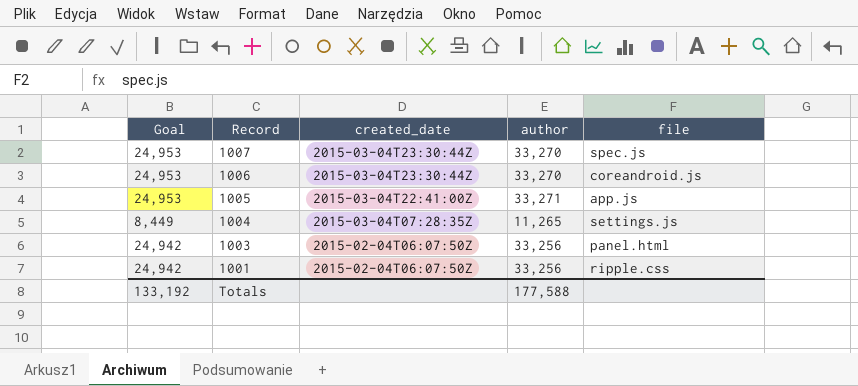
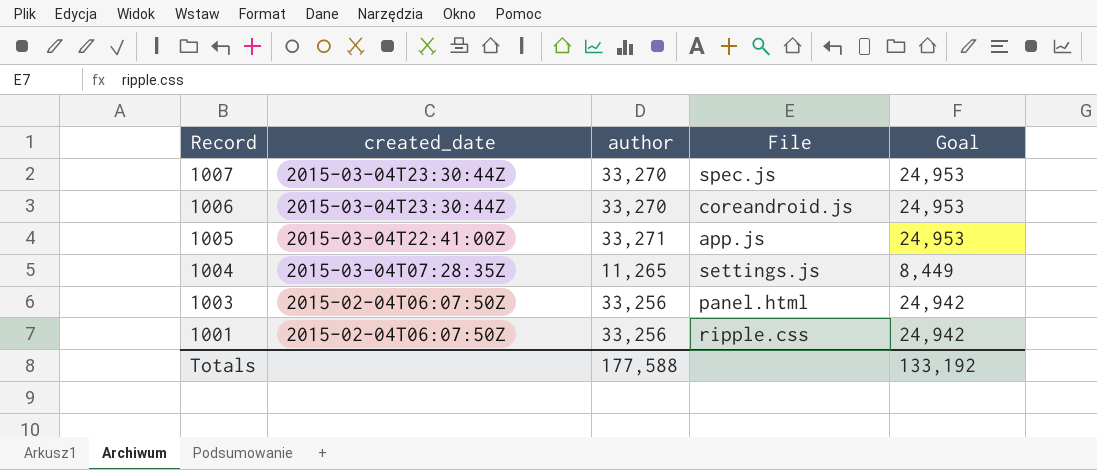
column name: file -> File
column Goal | position: 1 -> 5

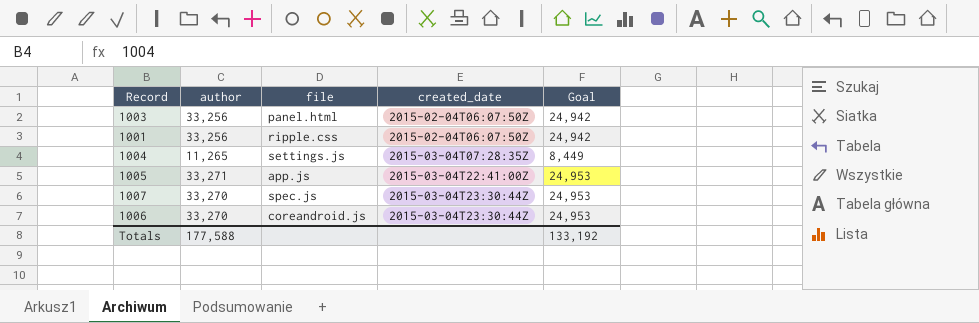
row order: Record descending -> created_date ascending
column name: File -> file
column created_date | position: 2 -> 4

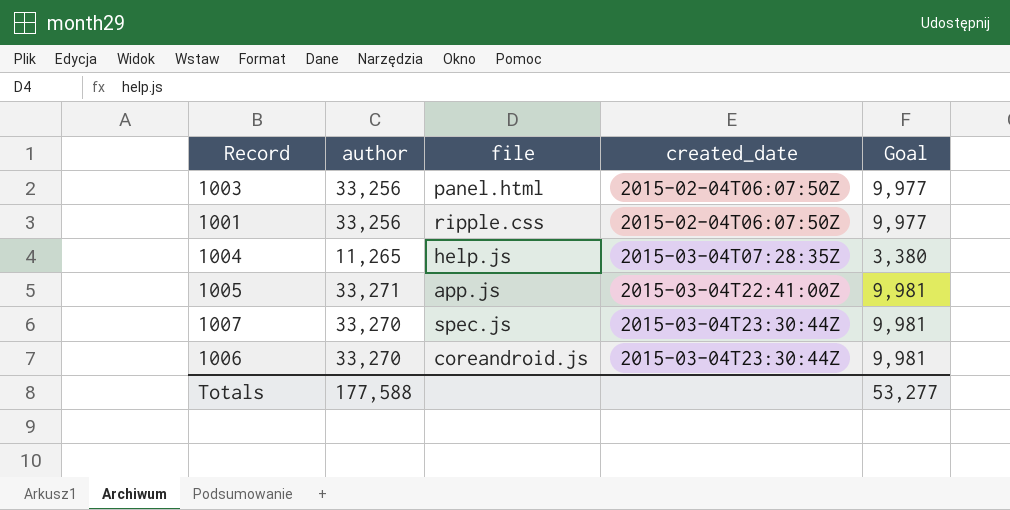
column Goal | formula: [author] * 0.75 -> [author] * 0.3
1004 | file: settings.js -> help.js
Totals | Goal: 133,192 -> 53,277

